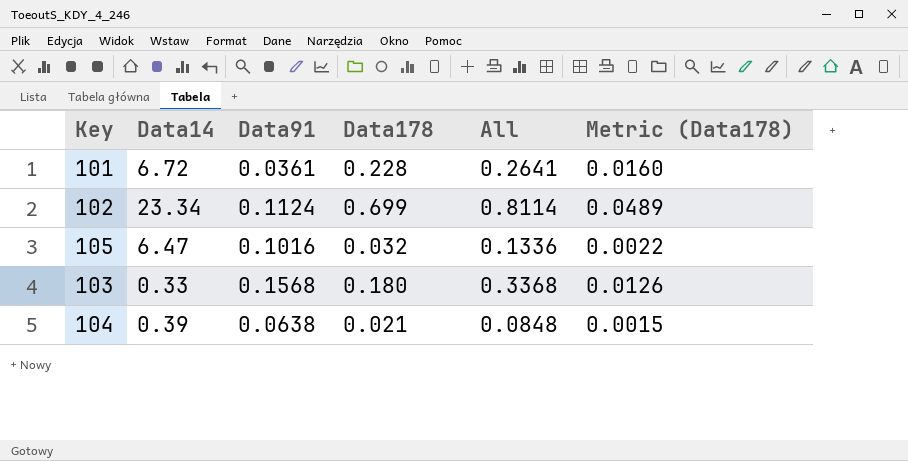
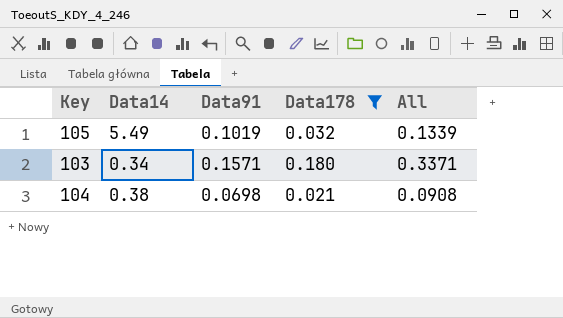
filter: none -> Data178 <= 0.180
column Metric (Data178) | formula: [Data178] * 0.07 -> none
105 | Data14: 6.47 -> 5.49
105 | Data91: 0.1016 -> 0.1019
105 | All: 0.1336 -> 0.1339
103 | Data14: 0.33 -> 0.34
103 | Data91: 0.1568 -> 0.1571
103 | All: 0.3368 -> 0.3371
104 | Data14: 0.39 -> 0.38
104 | Data91: 0.0638 -> 0.0698
104 | All: 0.0848 -> 0.0908

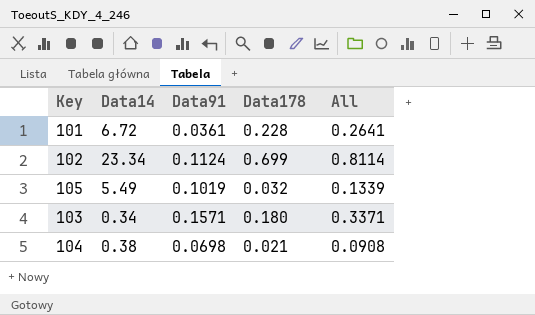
filter: Data178 <= 0.180 -> none

